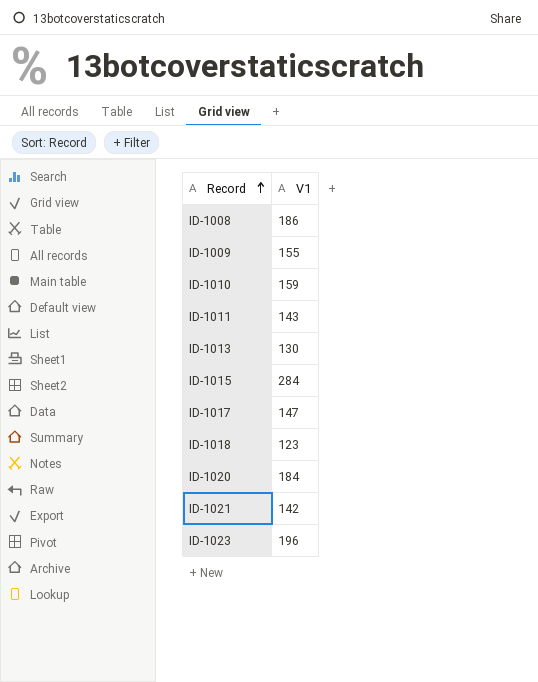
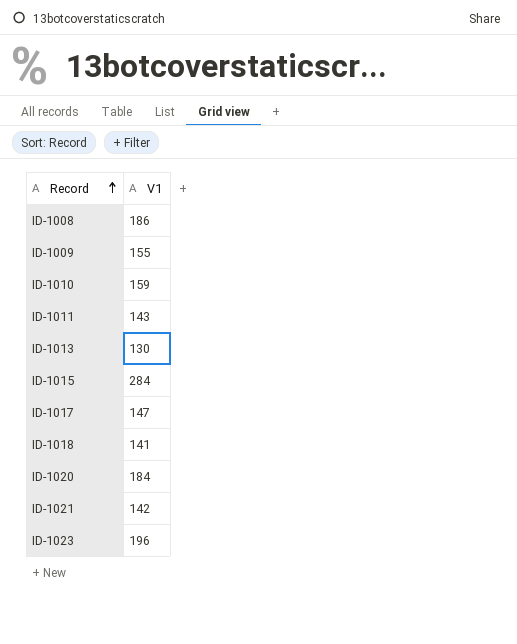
ID-1018 | V1: 123 -> 141

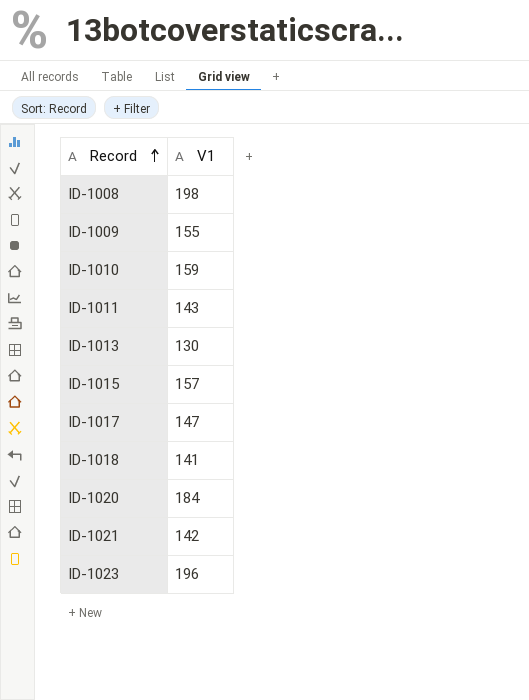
ID-1008 | V1: 186 -> 198
ID-1015 | V1: 284 -> 157

